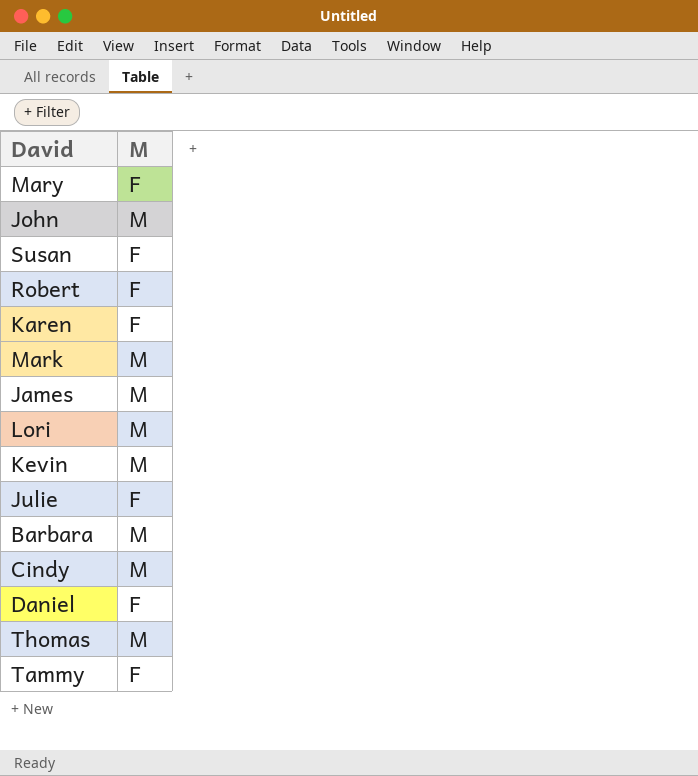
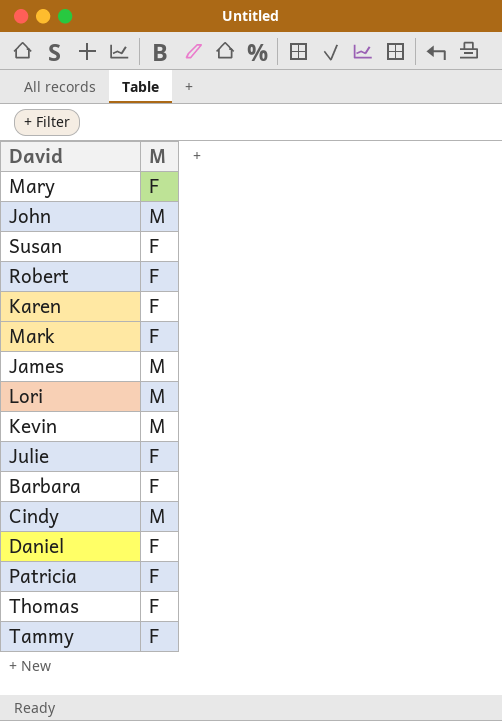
Mark | M: M -> F
Barbara | M: M -> F
row Patricia: none -> F
Thomas | M: M -> F

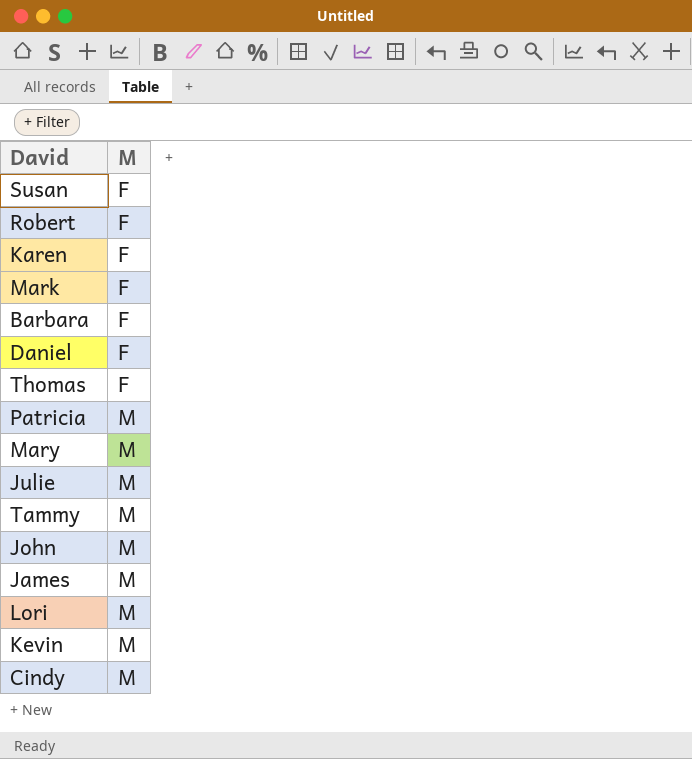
row order: none -> M ascending
Patricia | M: F -> M
Mary | M: F -> M
Julie | M: F -> M
Tammy | M: F -> M

